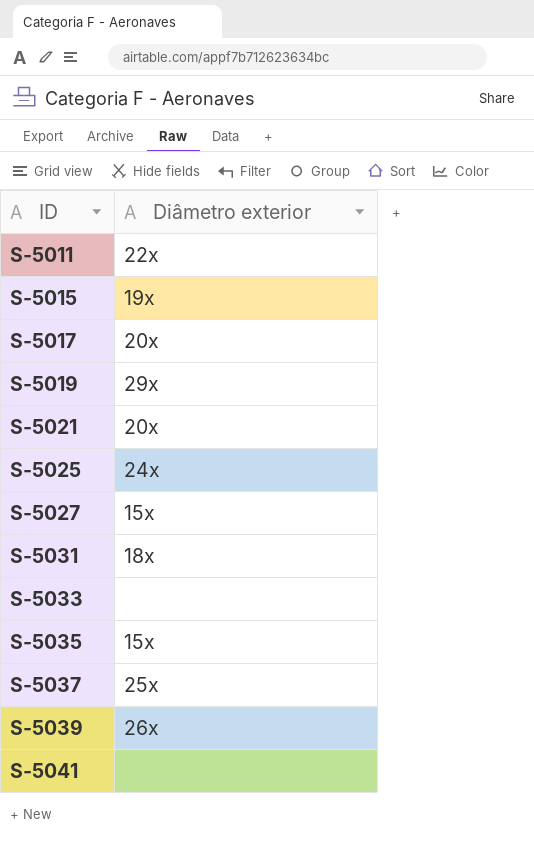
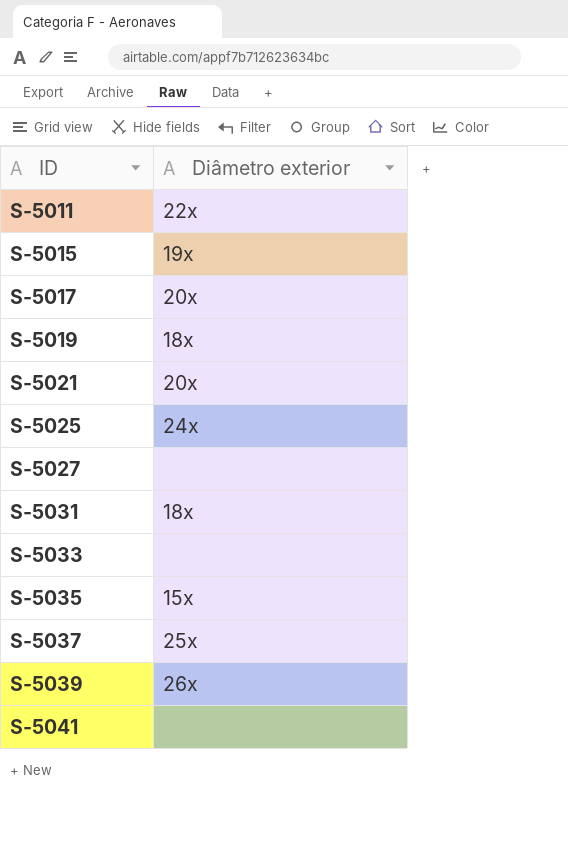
S-5019 | Diâmetro exterior: 29x -> 18x
S-5027 | Diâmetro exterior: 15x -> none

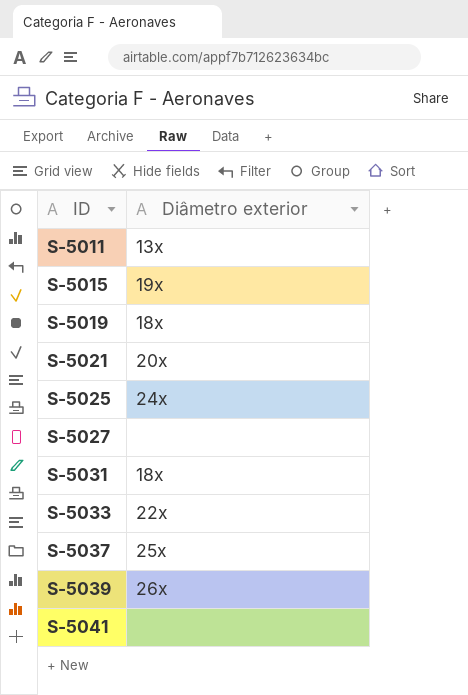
row S-5017: 20x -> none
row S-5035: 15x -> none
S-5011 | Diâmetro exterior: 22x -> 13x
S-5033 | Diâmetro exterior: none -> 22x

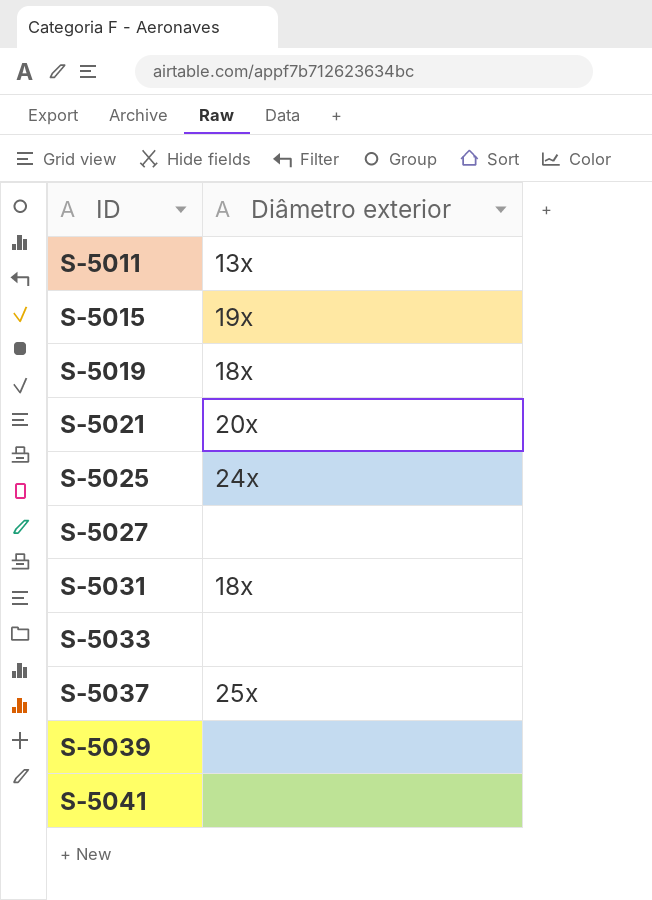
S-5033 | Diâmetro exterior: 22x -> none
S-5039 | Diâmetro exterior: 26x -> none

